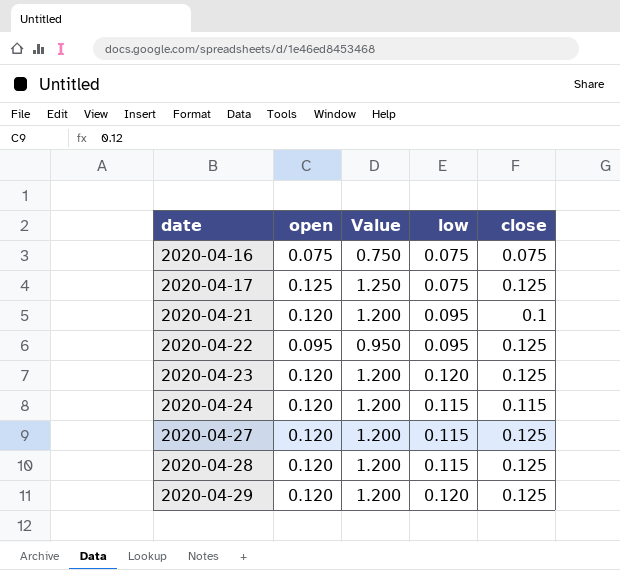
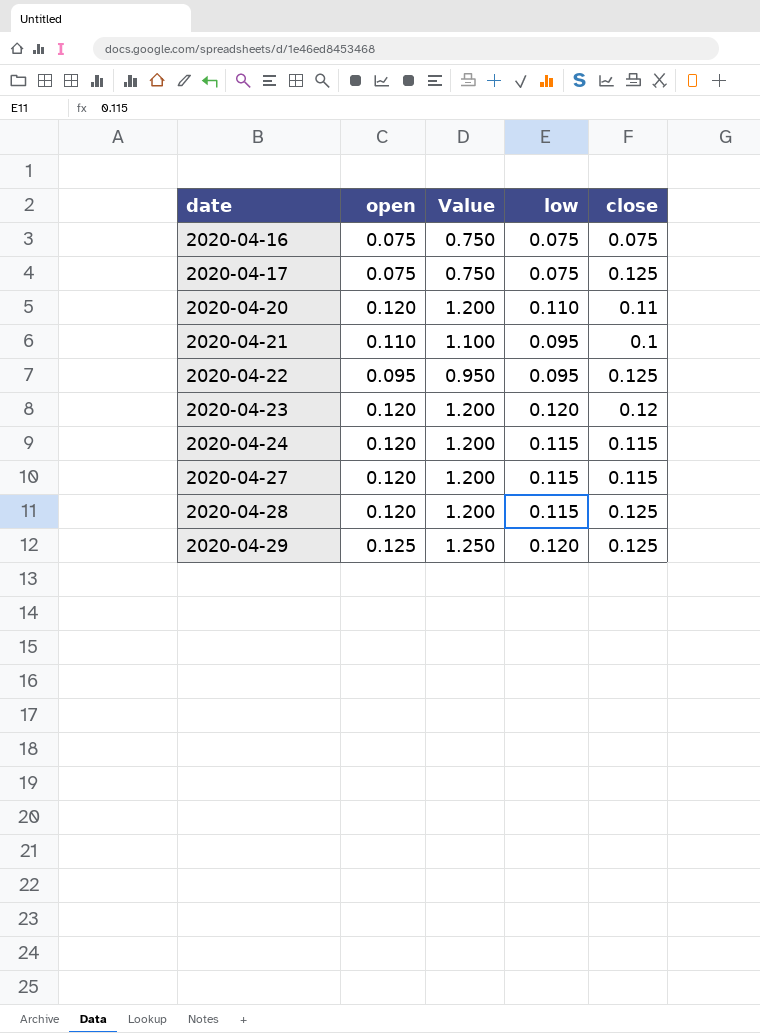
2020-04-17 | open: 0.125 -> 0.075
2020-04-17 | Value: 1.250 -> 0.750
row 2020-04-20: none -> 0.120 | 1.200 | 0.110 | 0.11
2020-04-21 | open: 0.120 -> 0.110
2020-04-21 | Value: 1.200 -> 1.100
2020-04-23 | close: 0.125 -> 0.12
2020-04-27 | close: 0.125 -> 0.115
2020-04-29 | open: 0.120 -> 0.125
2020-04-29 | Value: 1.200 -> 1.250

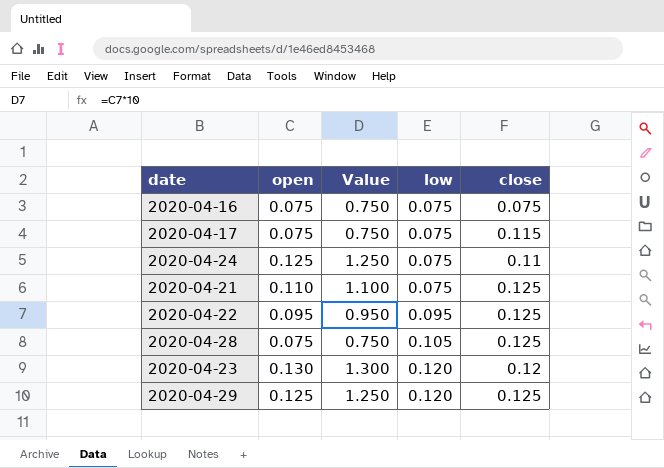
row order: date ascending -> low ascending
row 2020-04-20: 0.120 | 1.200 | 0.110 | 0.11 -> none
row 2020-04-27: 0.120 | 1.200 | 0.115 | 0.115 -> none
2020-04-17 | close: 0.125 -> 0.115
2020-04-24 | open: 0.120 -> 0.125
2020-04-24 | Value: 1.200 -> 1.250
2020-04-24 | low: 0.115 -> 0.075
2020-04-24 | close: 0.115 -> 0.11
2020-04-21 | low: 0.095 -> 0.075
2020-04-21 | close: 0.1 -> 0.125
2020-04-28 | open: 0.120 -> 0.075
2020-04-28 | Value: 1.200 -> 0.750
2020-04-28 | low: 0.115 -> 0.105
2020-04-23 | open: 0.120 -> 0.130
2020-04-23 | Value: 1.200 -> 1.300

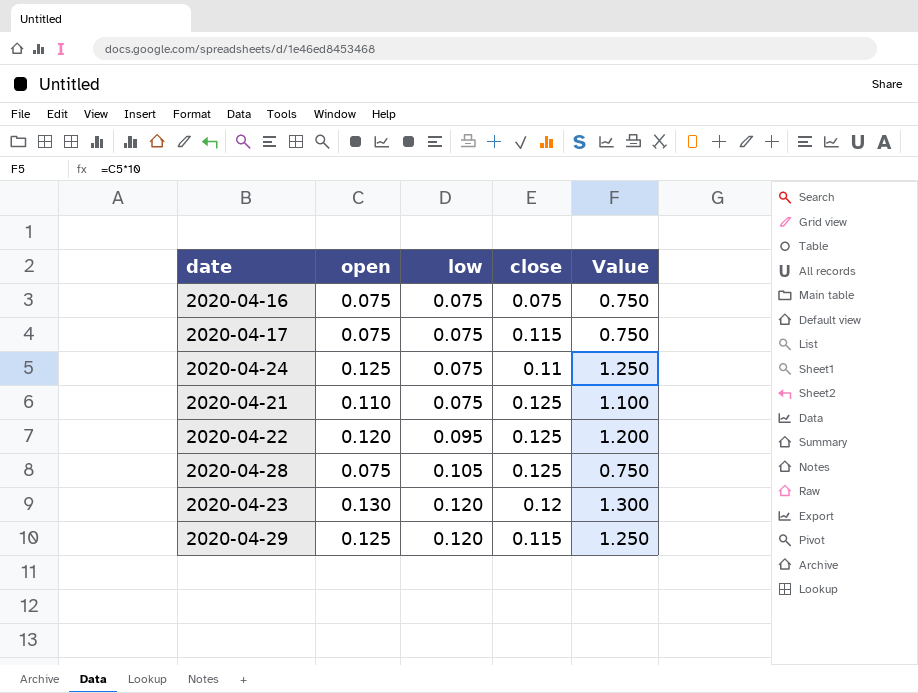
column Value | position: 3 -> 5
2020-04-22 | open: 0.095 -> 0.120
2020-04-22 | Value: 0.950 -> 1.200
2020-04-29 | close: 0.125 -> 0.115

